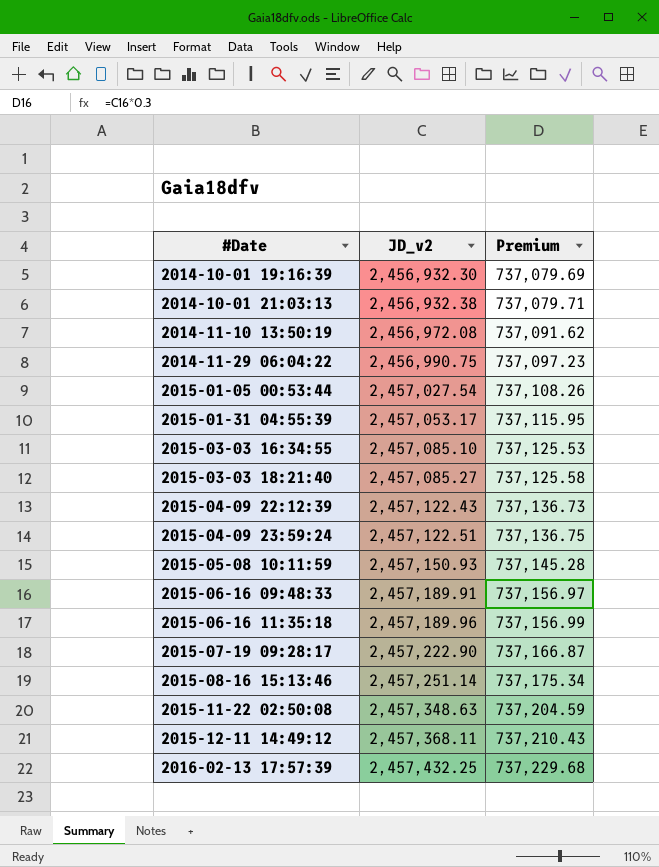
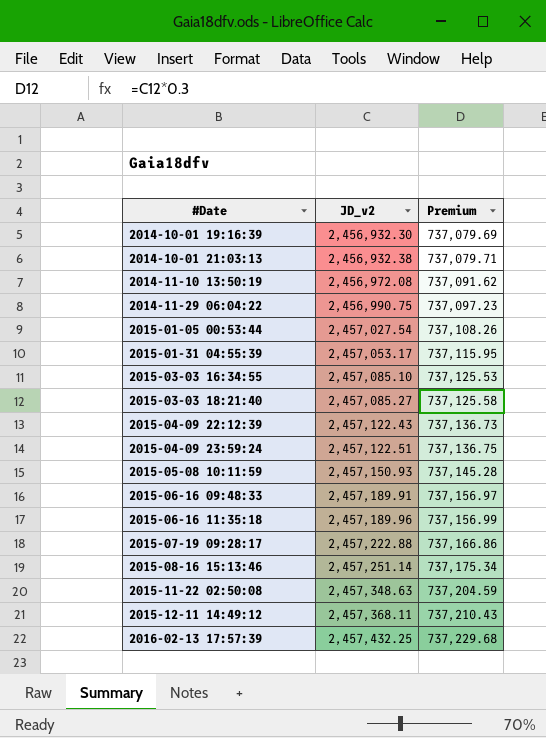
2015-07-19 09:28:17 | JD_v2: 2,457,222.90 -> 2,457,222.88
2015-07-19 09:28:17 | Premium: 737,166.87 -> 737,166.86

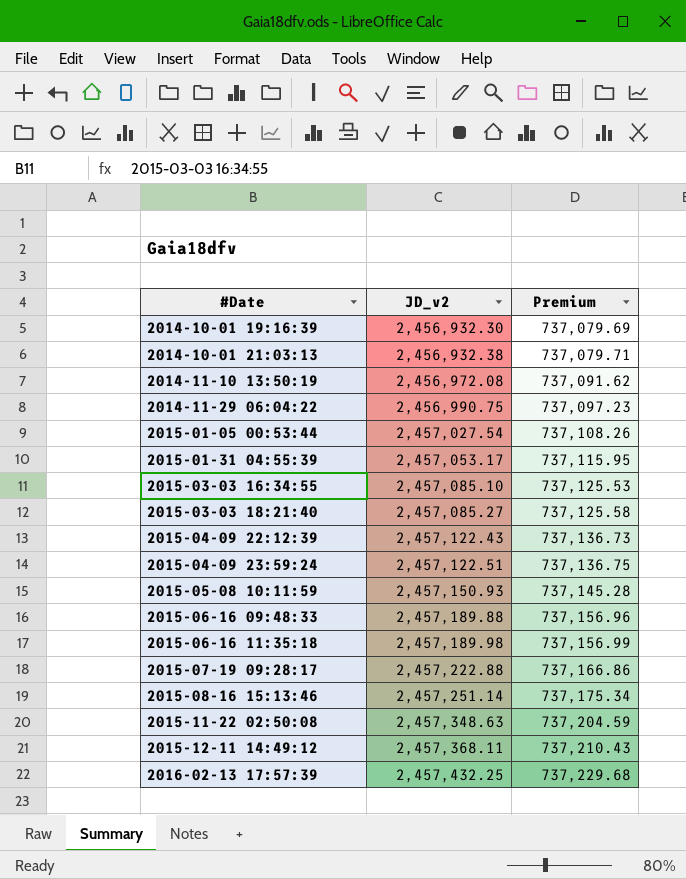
2015-06-16 09:48:33 | JD_v2: 2,457,189.91 -> 2,457,189.88
2015-06-16 09:48:33 | Premium: 737,156.97 -> 737,156.96
2015-06-16 11:35:18 | JD_v2: 2,457,189.96 -> 2,457,189.98

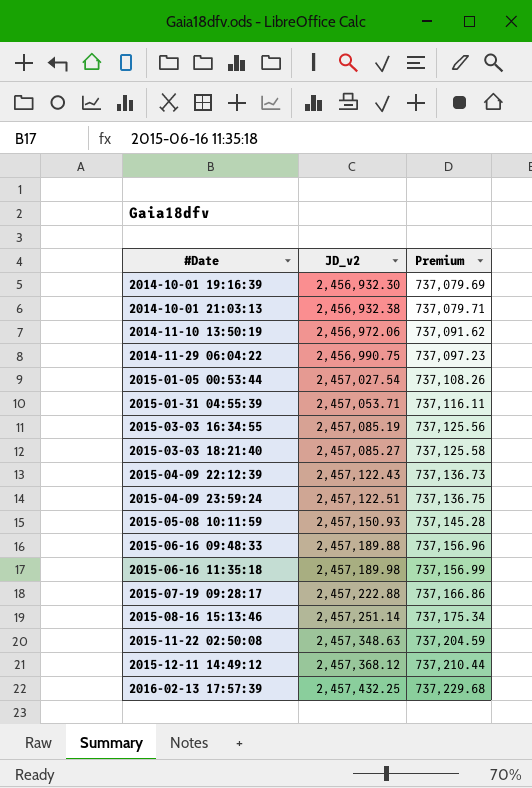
2014-11-10 13:50:19 | JD_v2: 2,456,972.08 -> 2,456,972.06
2015-01-31 04:55:39 | JD_v2: 2,457,053.17 -> 2,457,053.71
2015-01-31 04:55:39 | Premium: 737,115.95 -> 737,116.11
2015-03-03 16:34:55 | JD_v2: 2,457,085.10 -> 2,457,085.19
2015-03-03 16:34:55 | Premium: 737,125.53 -> 737,125.56
2015-12-11 14:49:12 | JD_v2: 2,457,368.11 -> 2,457,368.12
2015-12-11 14:49:12 | Premium: 737,210.43 -> 737,210.44

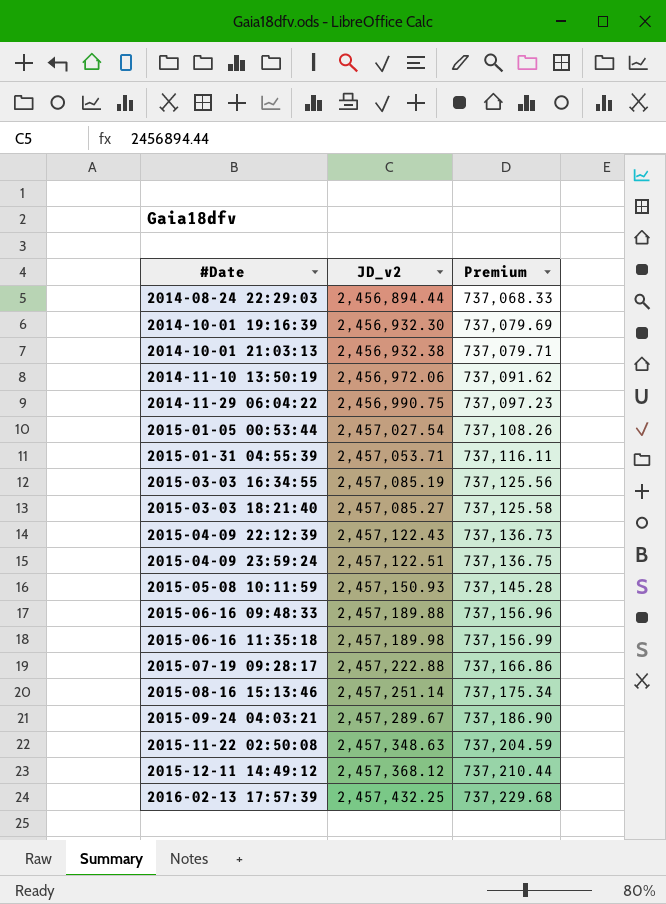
row 2014-08-24 22:29:03: none -> 2,456,894.44 | 737,068.33
row 2015-09-24 04:03:21: none -> 2,457,289.67 | 737,186.90

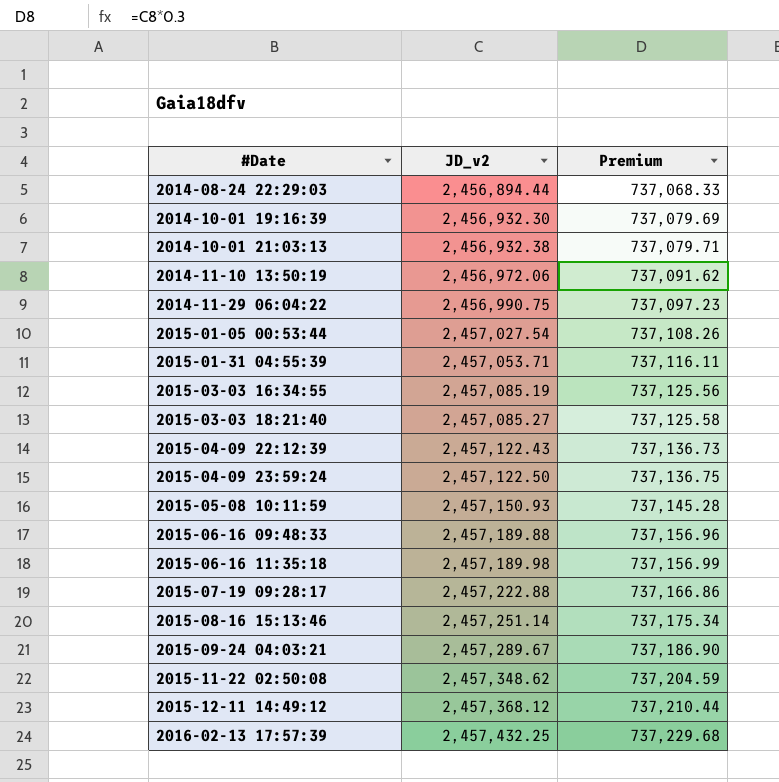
2015-04-09 23:59:24 | JD_v2: 2,457,122.51 -> 2,457,122.50
2015-11-22 02:50:08 | JD_v2: 2,457,348.63 -> 2,457,348.62

